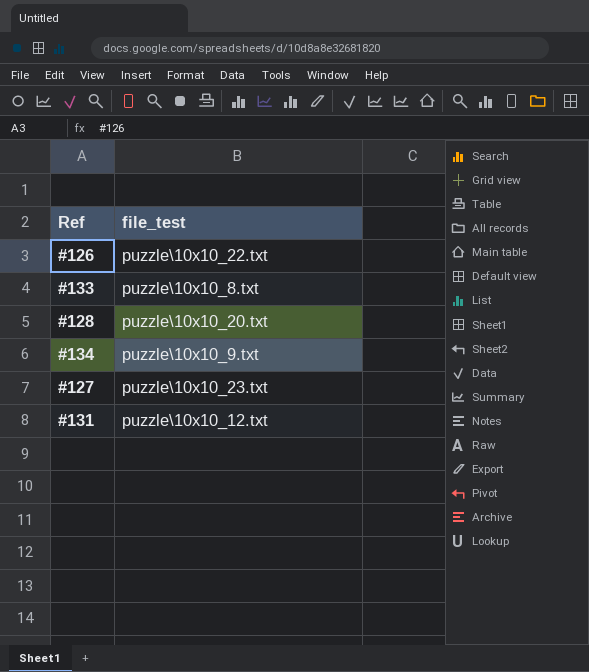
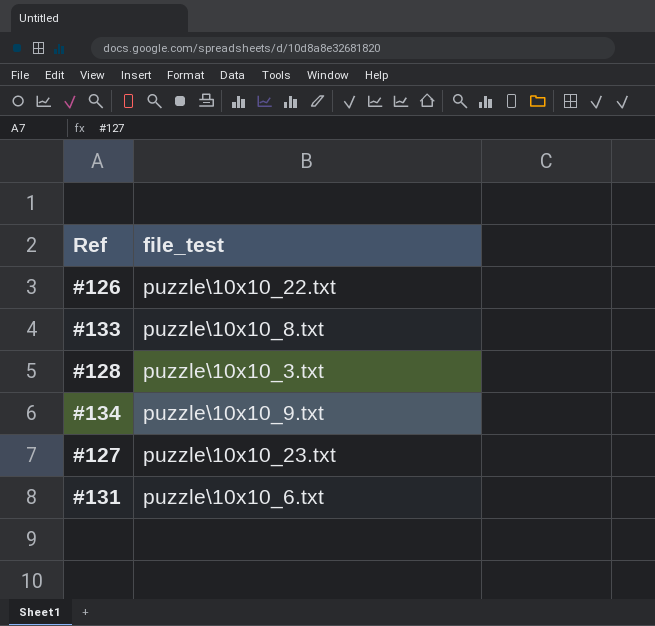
#128 | file_test: puzzle\10x10_20.txt -> puzzle\10x10_3.txt
#131 | file_test: puzzle\10x10_12.txt -> puzzle\10x10_6.txt

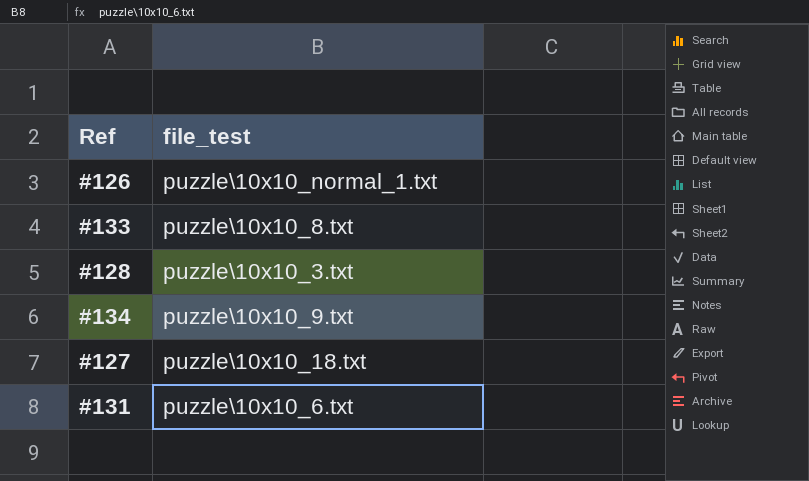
#126 | file_test: puzzle\10x10_22.txt -> puzzle\10x10_normal_1.txt
#127 | file_test: puzzle\10x10_23.txt -> puzzle\10x10_18.txt

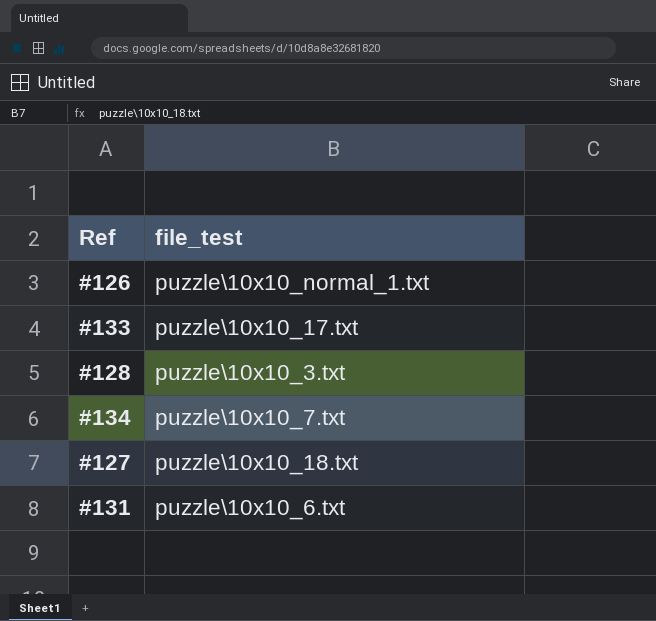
#133 | file_test: puzzle\10x10_8.txt -> puzzle\10x10_17.txt
#134 | file_test: puzzle\10x10_9.txt -> puzzle\10x10_7.txt

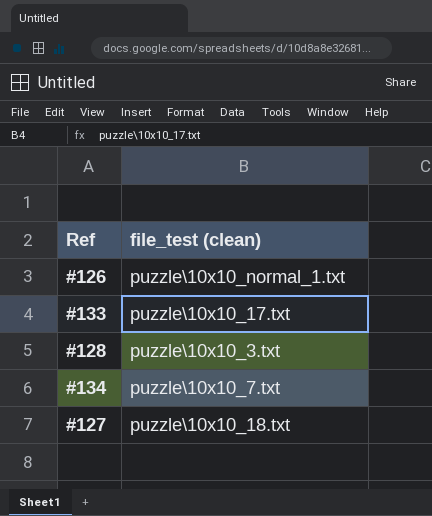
column name: file_test -> file_test (clean)
row #131: puzzle\10x10_6.txt -> none

